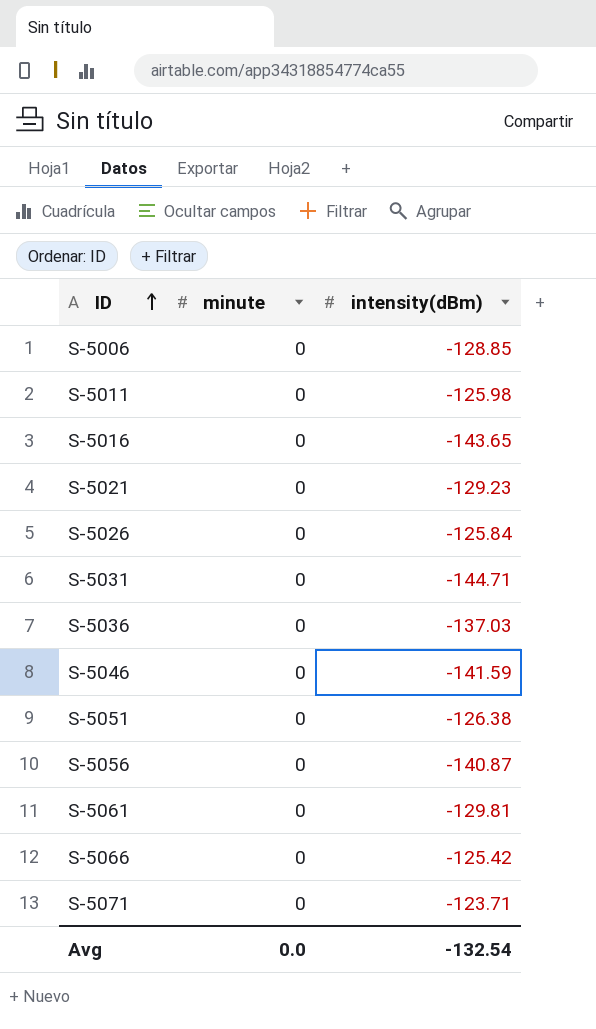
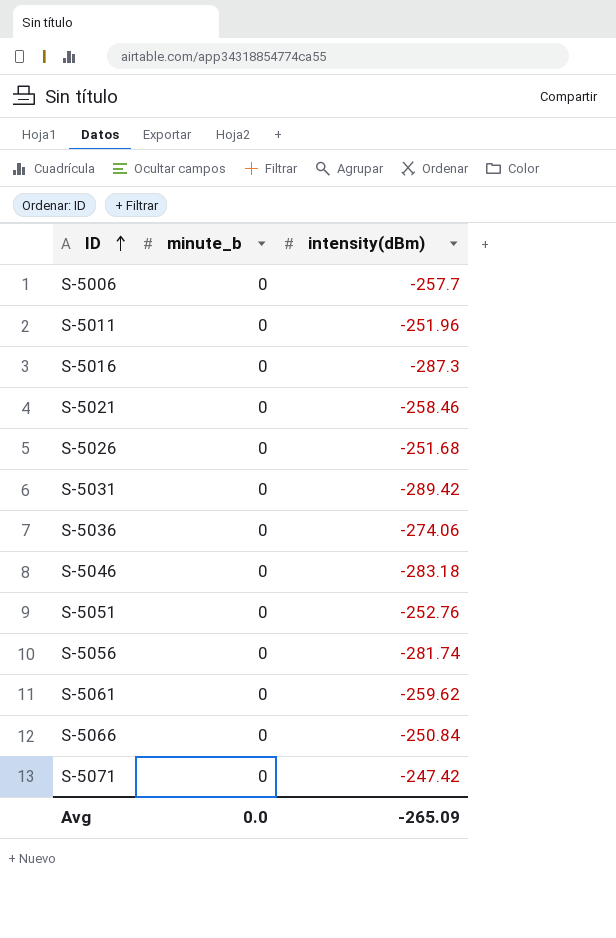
column name: minute -> minute_b
S-5006 | intensity(dBm): -128.85 -> -257.7
S-5011 | intensity(dBm): -125.98 -> -251.96
S-5016 | intensity(dBm): -143.65 -> -287.3
S-5021 | intensity(dBm): -129.23 -> -258.46
S-5026 | intensity(dBm): -125.84 -> -251.68
S-5031 | intensity(dBm): -144.71 -> -289.42
S-5036 | intensity(dBm): -137.03 -> -274.06
S-5046 | intensity(dBm): -141.59 -> -283.18
S-5051 | intensity(dBm): -126.38 -> -252.76
S-5056 | intensity(dBm): -140.87 -> -281.74
S-5061 | intensity(dBm): -129.81 -> -259.62
S-5066 | intensity(dBm): -125.42 -> -250.84
S-5071 | intensity(dBm): -123.71 -> -247.42
Avg | intensity(dBm): -132.54 -> -265.09

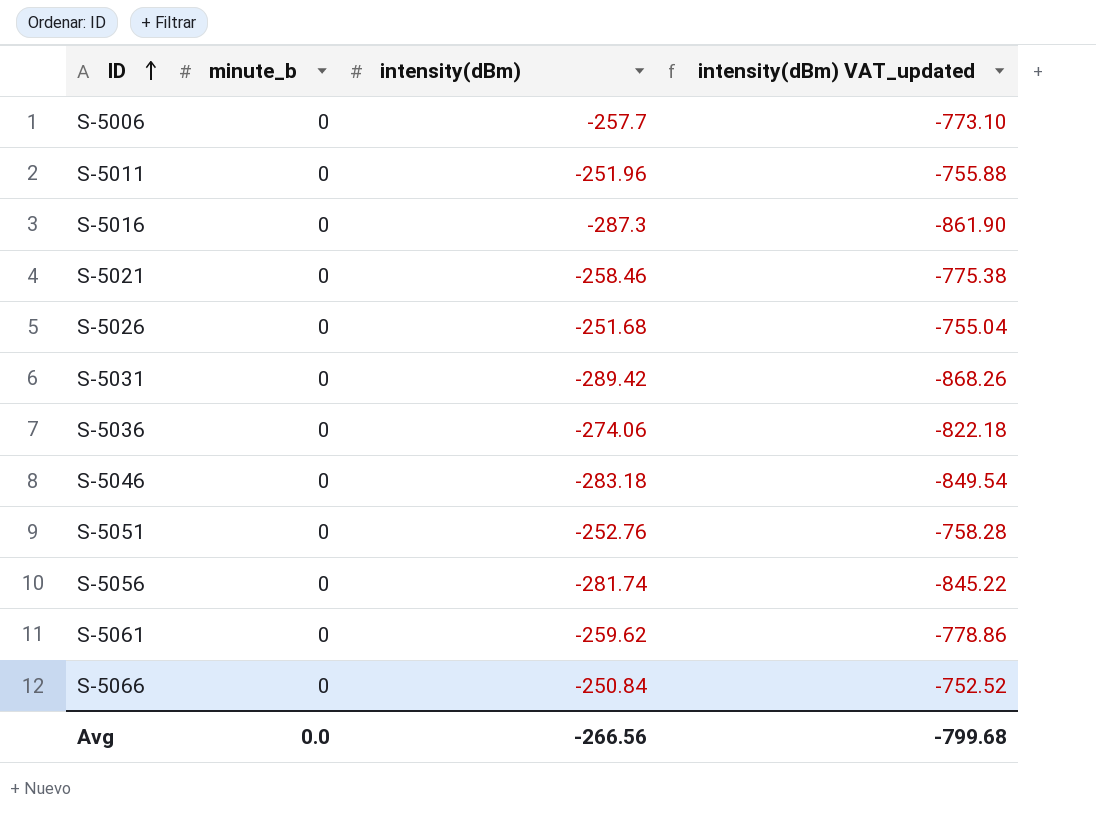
column intensity(dBm) VAT_updated | formula: none -> [intensity(dBm)] * 3
row S-5071: 0 | -247.42 -> none
Avg | intensity(dBm): -265.09 -> -266.56

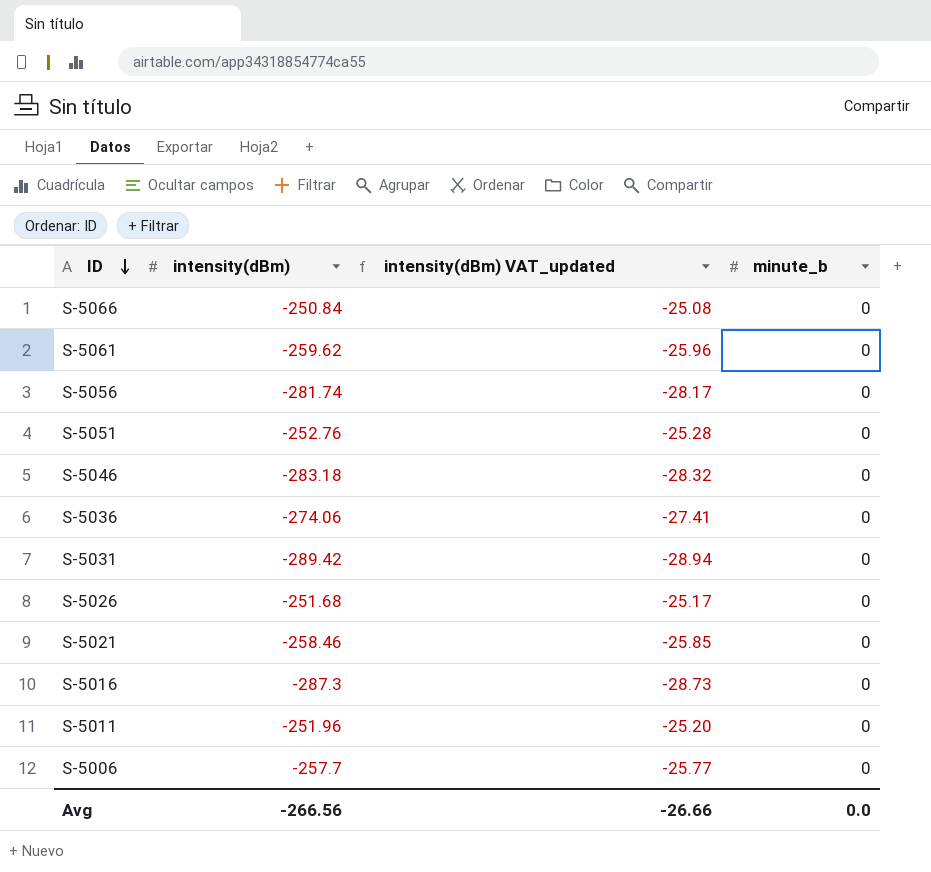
row order: ID ascending -> ID descending
column intensity(dBm) VAT_updated | formula: [intensity(dBm)] * 3 -> [intensity(dBm)] * 0.1
column minute_b | position: 2 -> 4
Avg | intensity(dBm) VAT_updated: -799.68 -> -26.66

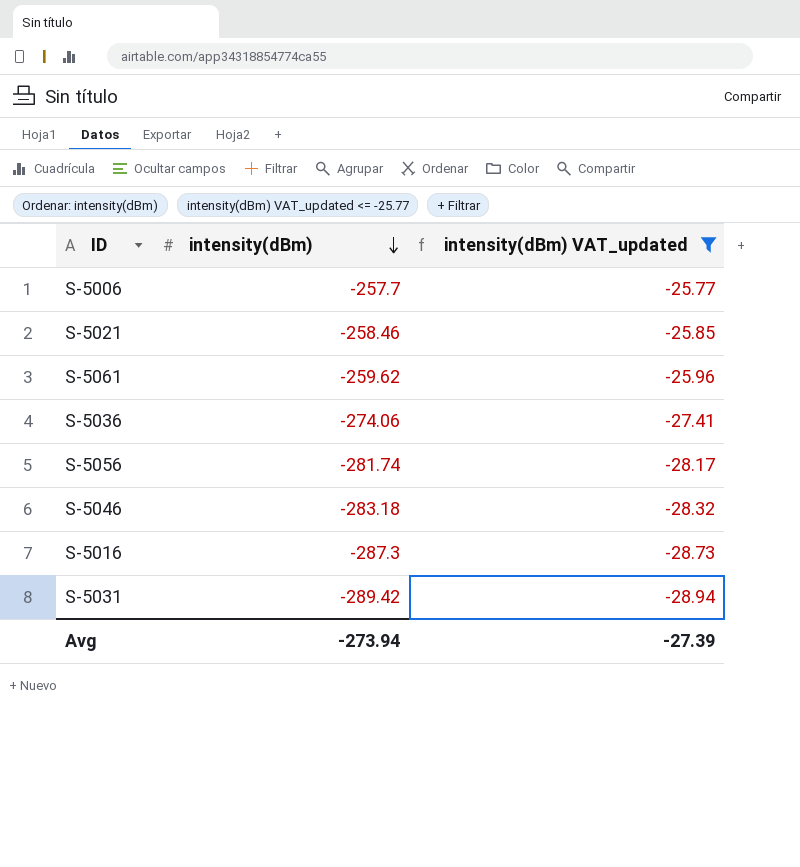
filter: none -> intensity(dBm) VAT_updated <= -25.77
row order: ID descending -> intensity(dBm) descending
column minute_b | position: 4 -> none
Avg | intensity(dBm): -266.56 -> -273.94
Avg | intensity(dBm) VAT_updated: -26.66 -> -27.39

